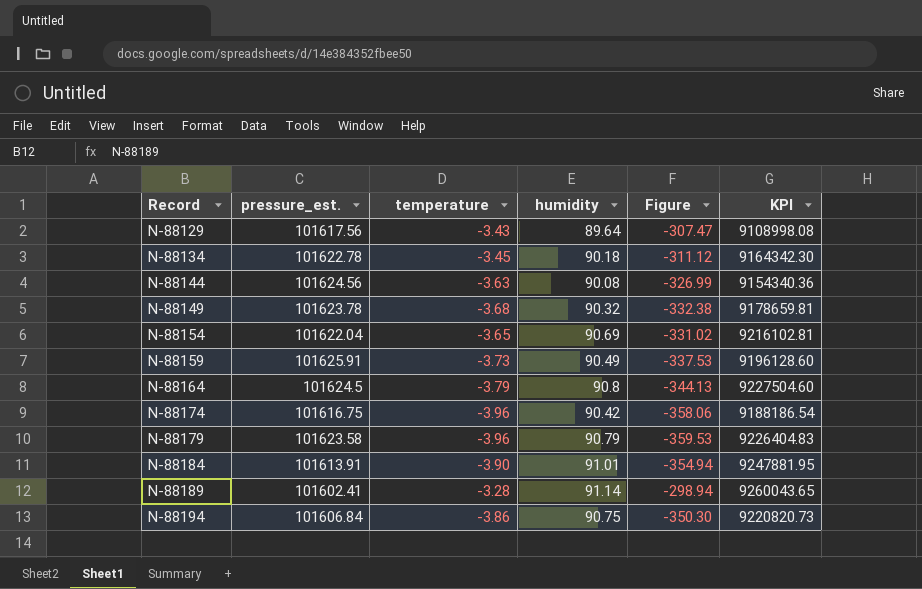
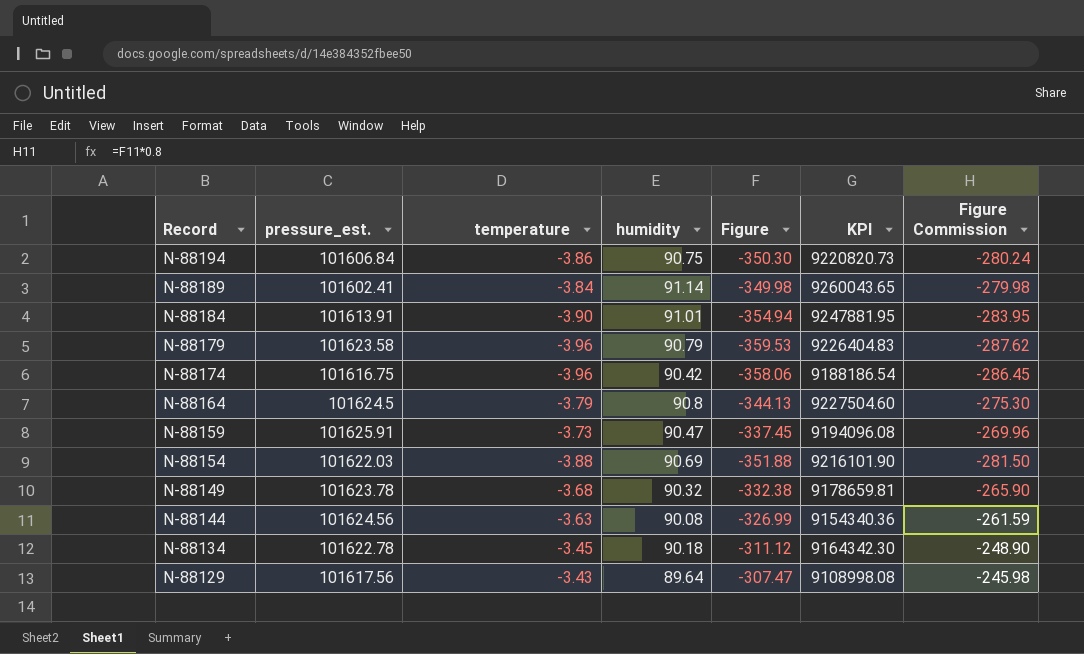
row order: Record ascending -> Record descending
column Figure Commission | formula: none -> [Figure] * 0.8
N-88189 | temperature: -3.28 -> -3.84
N-88189 | Figure: -298.94 -> -349.98
N-88159 | humidity: 90.49 -> 90.47
N-88159 | Figure: -337.53 -> -337.45
N-88159 | KPI: 9196128.60 -> 9194096.08
N-88154 | pressure_est.: 101622.04 -> 101622.03
N-88154 | temperature: -3.65 -> -3.88
N-88154 | Figure: -331.02 -> -351.88
N-88154 | KPI: 9216102.81 -> 9216101.90

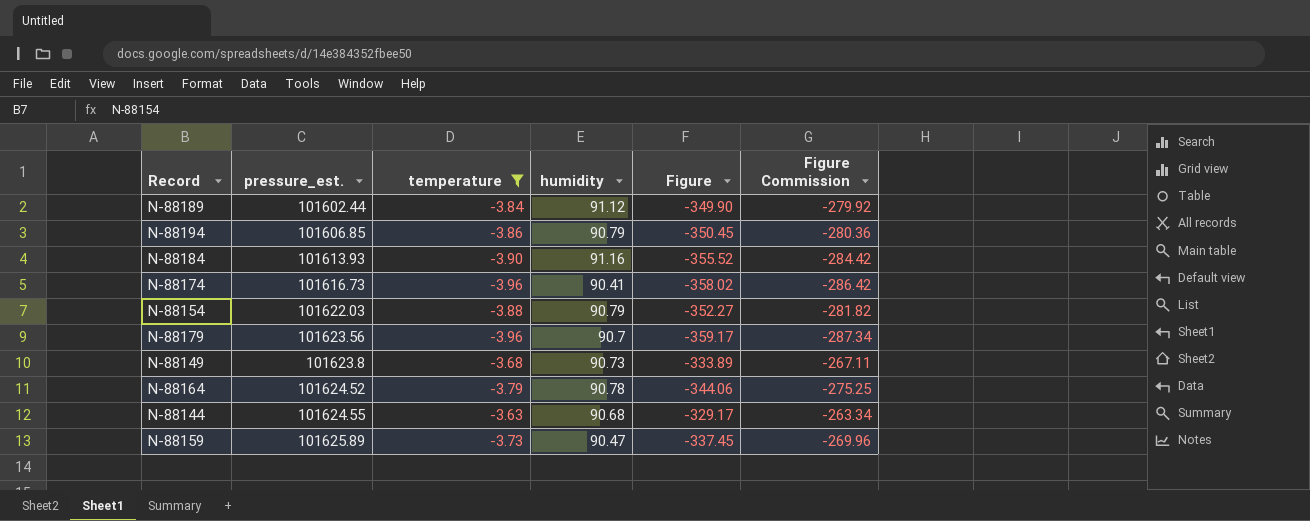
filter: none -> temperature <= -3.63
row order: Record descending -> pressure_est. ascending
column KPI | formula: [pressure_est.] * [humidity] -> none
N-88189 | pressure_est.: 101602.41 -> 101602.44
N-88189 | humidity: 91.14 -> 91.12
N-88189 | Figure: -349.98 -> -349.90
N-88189 | Figure Commission: -279.98 -> -279.92
N-88194 | pressure_est.: 101606.84 -> 101606.85
N-88194 | humidity: 90.75 -> 90.79
N-88194 | Figure: -350.30 -> -350.45
N-88194 | Figure Commission: -280.24 -> -280.36
N-88184 | pressure_est.: 101613.91 -> 101613.93
N-88184 | humidity: 91.01 -> 91.16
N-88184 | Figure: -354.94 -> -355.52
N-88184 | Figure Commission: -283.95 -> -284.42
N-88174 | pressure_est.: 101616.75 -> 101616.73
N-88174 | humidity: 90.42 -> 90.41
N-88174 | Figure: -358.06 -> -358.02
N-88174 | Figure Commission: -286.45 -> -286.42
N-88154 | humidity: 90.69 -> 90.79
N-88154 | Figure: -351.88 -> -352.27
N-88154 | Figure Commission: -281.50 -> -281.82
N-88179 | pressure_est.: 101623.58 -> 101623.56
N-88179 | humidity: 90.79 -> 90.7
N-88179 | Figure: -359.53 -> -359.17
N-88179 | Figure Commission: -287.62 -> -287.34
N-88149 | pressure_est.: 101623.78 -> 101623.8
N-88149 | humidity: 90.32 -> 90.73
N-88149 | Figure: -332.38 -> -333.89
N-88149 | Figure Commission: -265.90 -> -267.11
N-88164 | pressure_est.: 101624.5 -> 101624.52
N-88164 | humidity: 90.8 -> 90.78
N-88164 | Figure: -344.13 -> -344.06
N-88164 | Figure Commission: -275.30 -> -275.25
N-88144 | pressure_est.: 101624.56 -> 101624.55
N-88144 | humidity: 90.08 -> 90.68
N-88144 | Figure: -326.99 -> -329.17
N-88144 | Figure Commission: -261.59 -> -263.34
N-88159 | pressure_est.: 101625.91 -> 101625.89

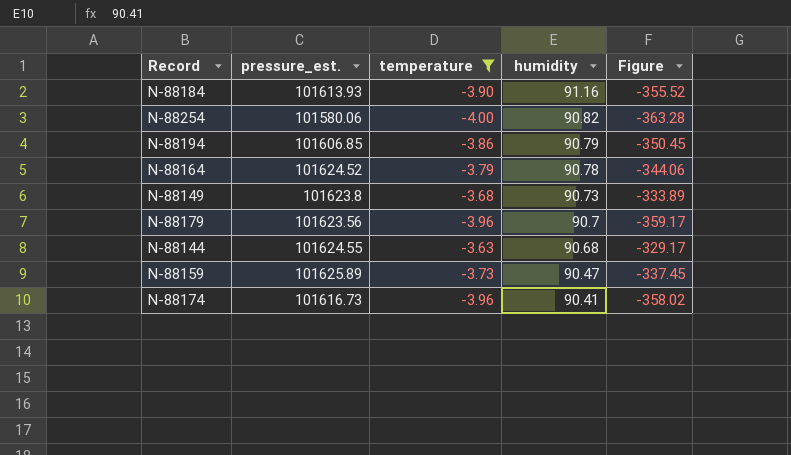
row order: pressure_est. ascending -> humidity descending
column Figure Commission | formula: [Figure] * 0.8 -> none
row N-88189: 101602.44 | -3.84 | 91.12 | -349.90 | -279.92 -> none
row N-88154: 101622.03 | -3.88 | 90.79 | -352.27 | -281.82 -> none
row N-88254: none -> 101580.06 | -4.00 | 90.82 | -363.28

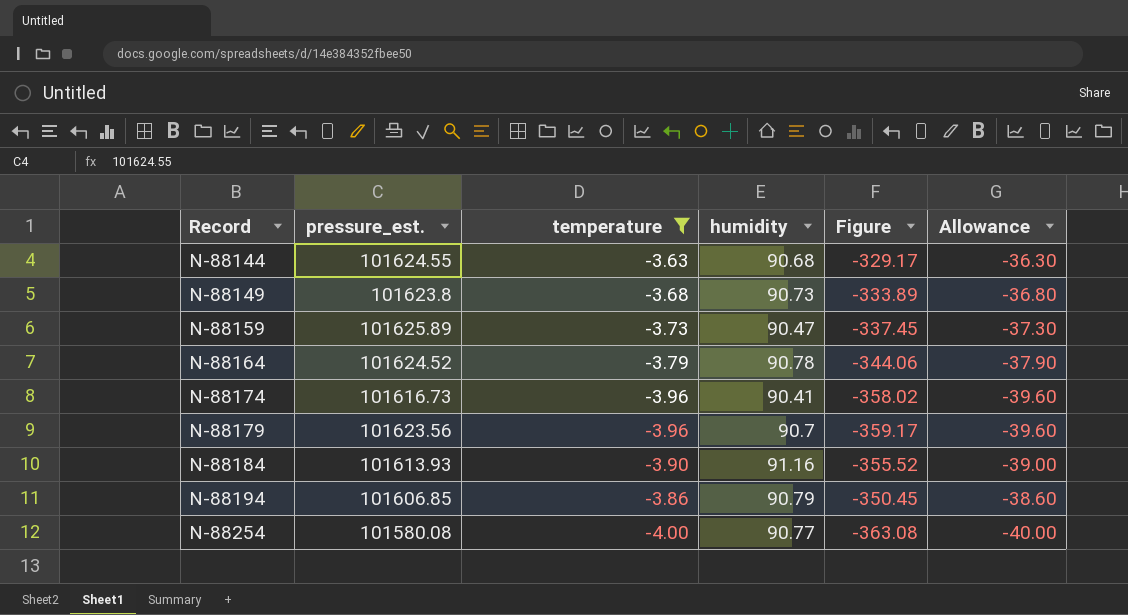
row order: humidity descending -> Record ascending
column Allowance | formula: none -> [temperature] * 10
N-88254 | pressure_est.: 101580.06 -> 101580.08
N-88254 | humidity: 90.82 -> 90.77
N-88254 | Figure: -363.28 -> -363.08

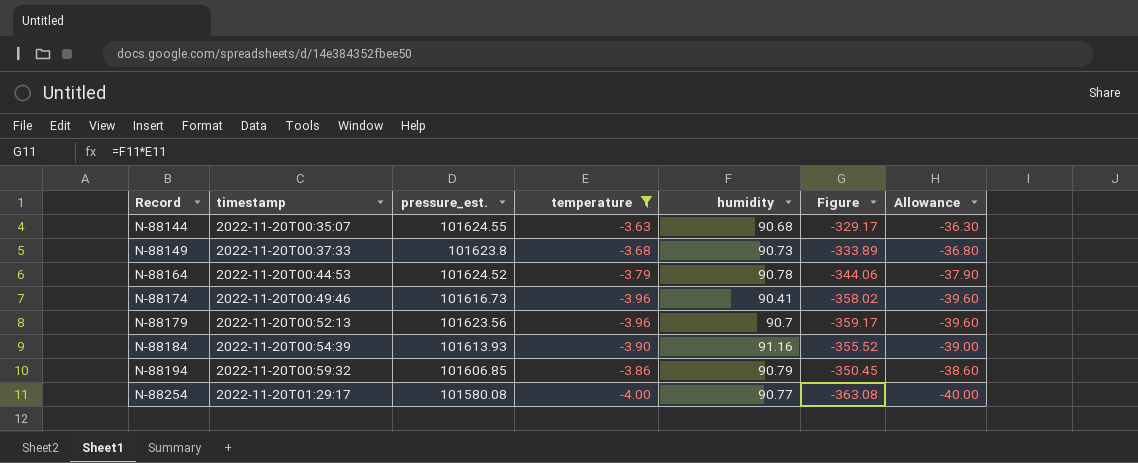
column timestamp | position: none -> 2
row N-88159: 101625.89 | -3.73 | 90.47 | -337.45 | -37.30 -> none

